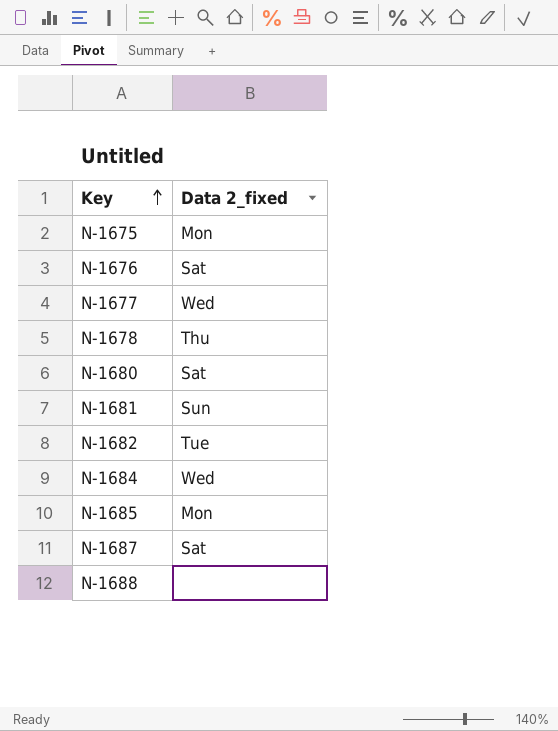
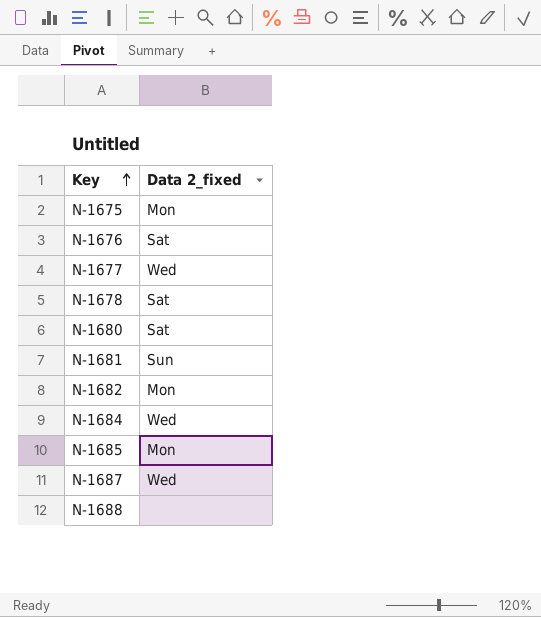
N-1678 | Data 2_fixed: Thu -> Sat
N-1682 | Data 2_fixed: Tue -> Mon
N-1687 | Data 2_fixed: Sat -> Wed

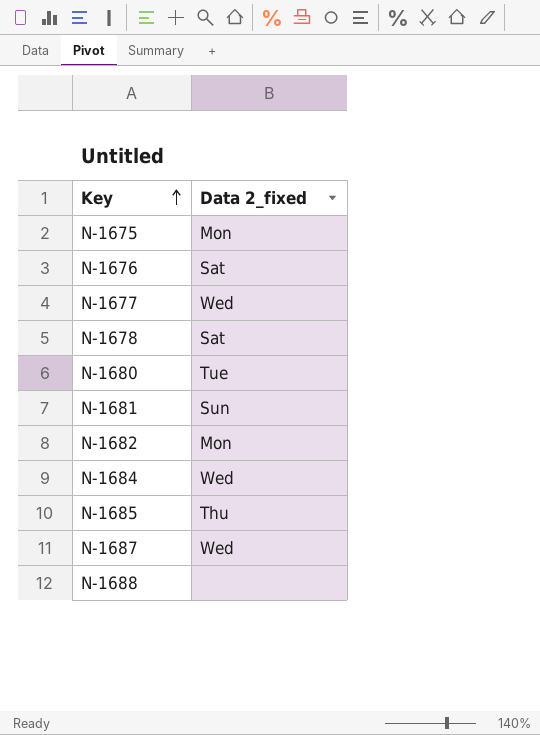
N-1680 | Data 2_fixed: Sat -> Tue
N-1685 | Data 2_fixed: Mon -> Thu

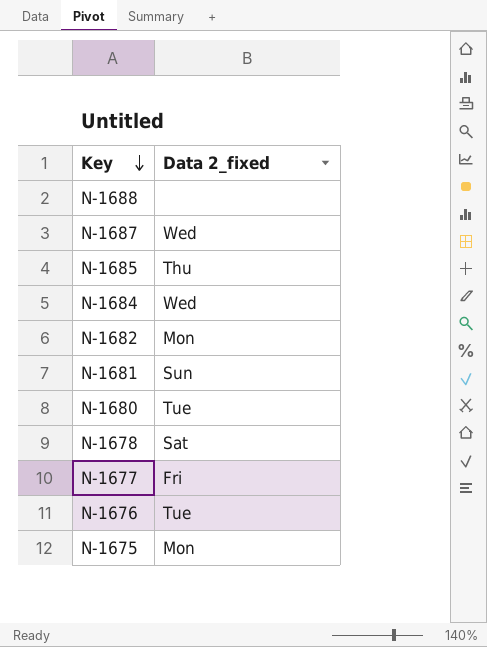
row order: Key ascending -> Key descending
N-1677 | Data 2_fixed: Wed -> Fri
N-1676 | Data 2_fixed: Sat -> Tue

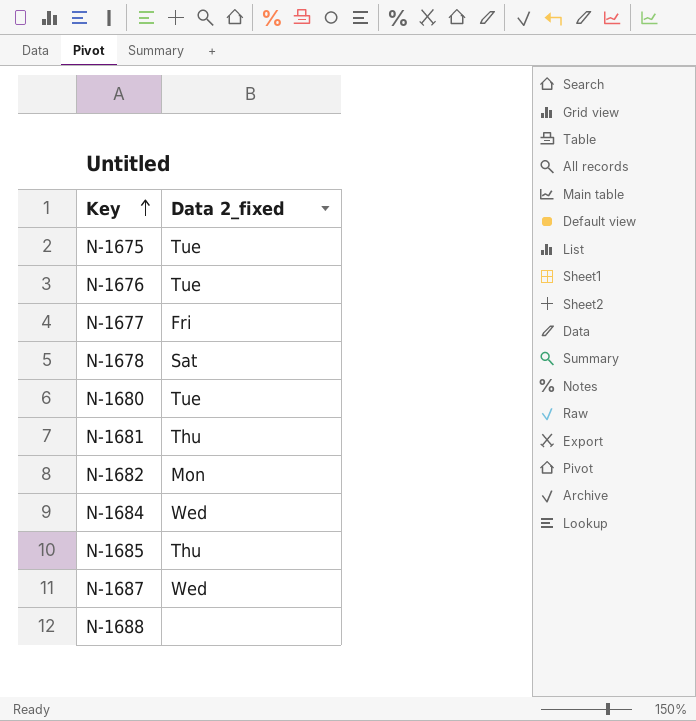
row order: Key descending -> Key ascending
N-1675 | Data 2_fixed: Mon -> Tue
N-1681 | Data 2_fixed: Sun -> Thu

